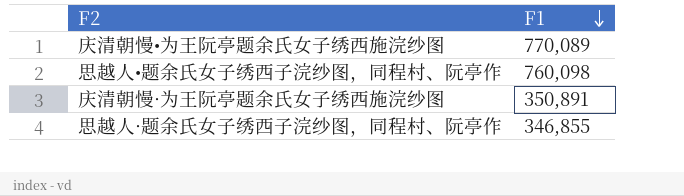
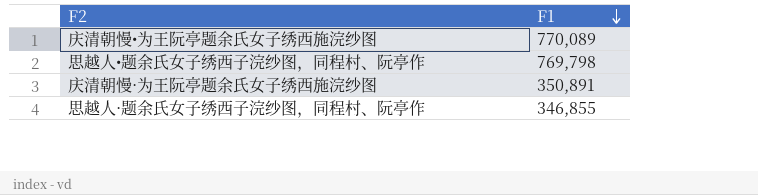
思越人•题余氏女子绣西子浣纱图，同程村、阮亭作 | F1: 760,098 -> 769,798

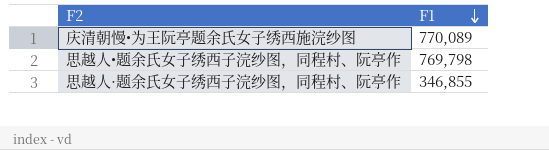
row 庆清朝慢·为王阮亭题余氏女子绣西施浣纱图: 350,891 -> none

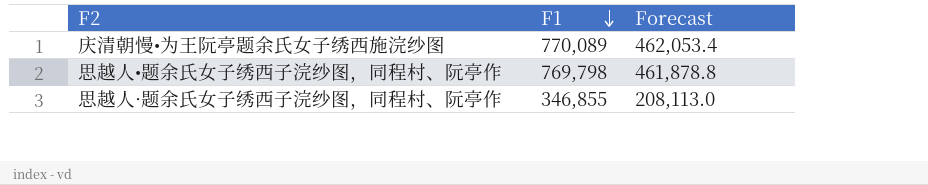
column Forecast | formula: none -> [F1] * 0.6

